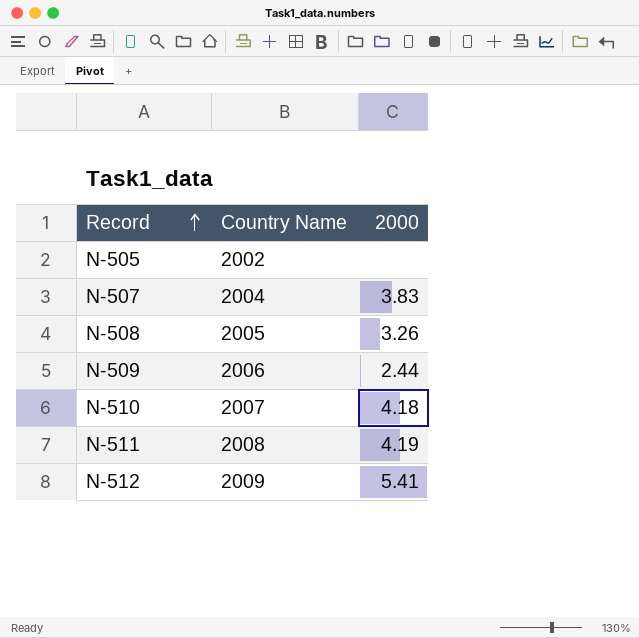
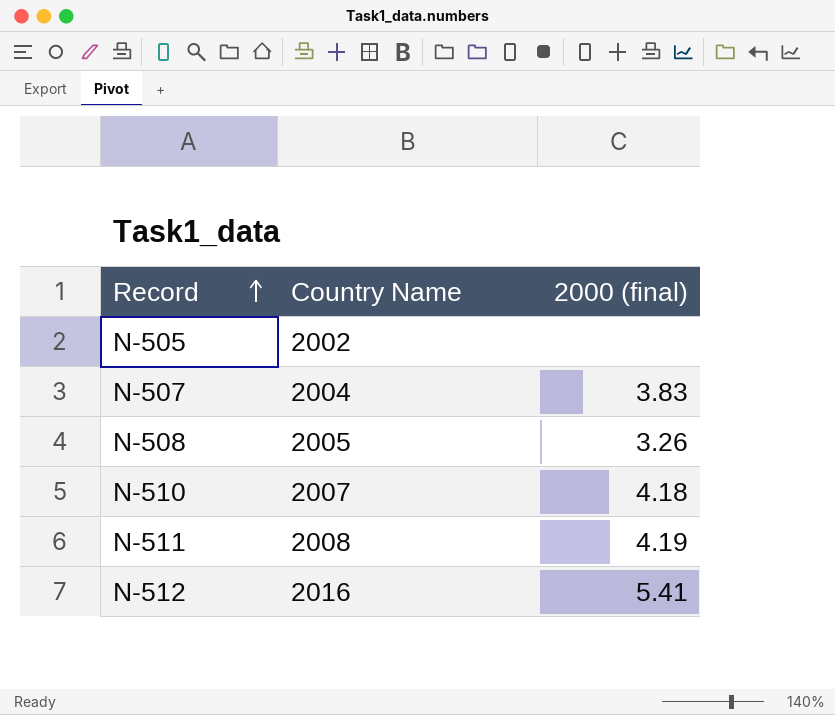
column name: 2000 -> 2000 (final)
row N-509: 2006 | 2.44 -> none
N-512 | Country Name: 2009 -> 2016

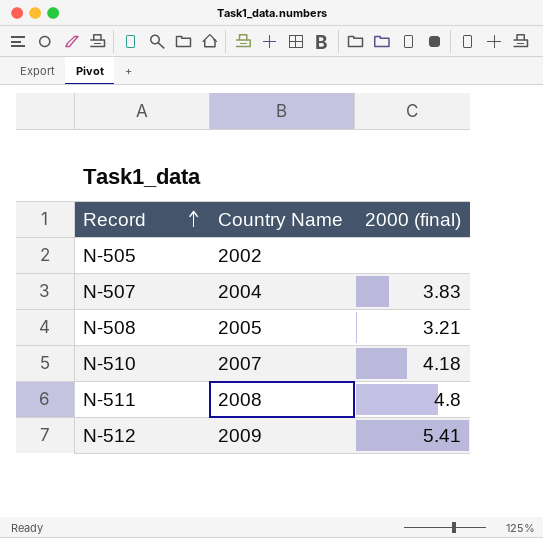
N-508 | 2000 (final): 3.26 -> 3.21
N-511 | 2000 (final): 4.19 -> 4.8
N-512 | Country Name: 2016 -> 2009

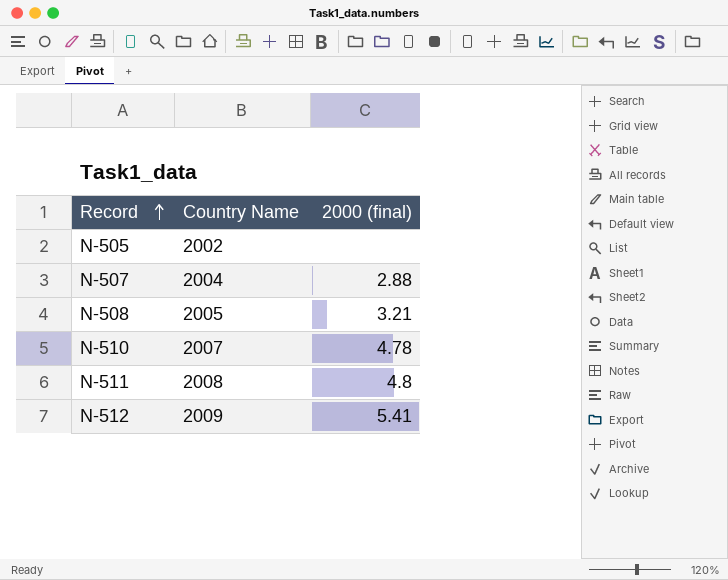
N-507 | 2000 (final): 3.83 -> 2.88
N-510 | 2000 (final): 4.18 -> 4.78

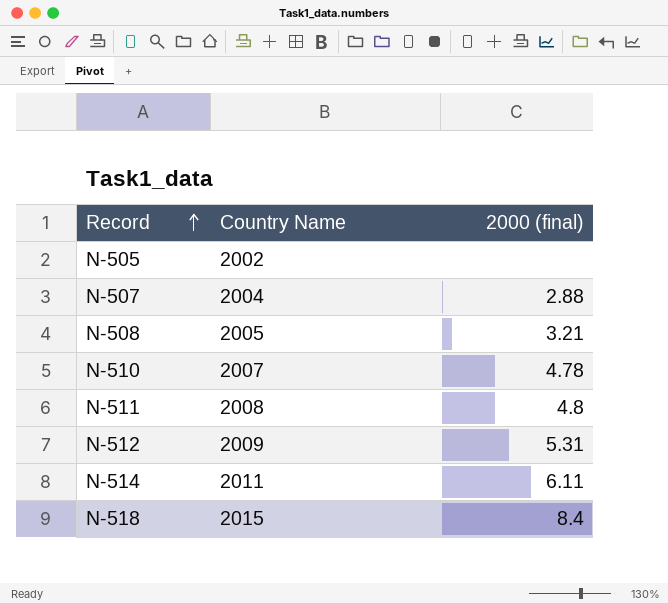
N-512 | 2000 (final): 5.41 -> 5.31
row N-514: none -> 2011 | 6.11
row N-518: none -> 2015 | 8.4

